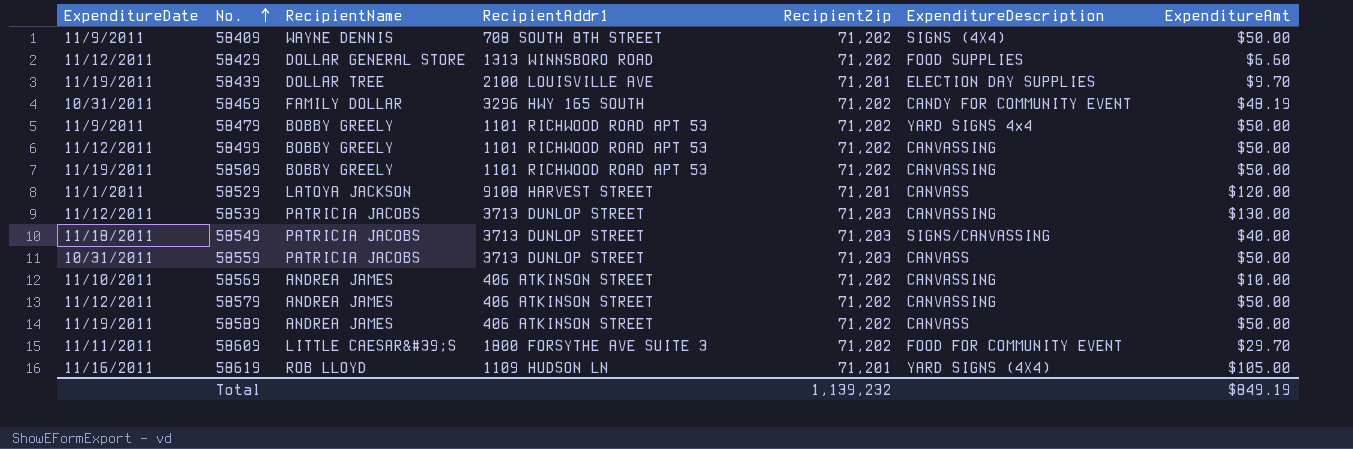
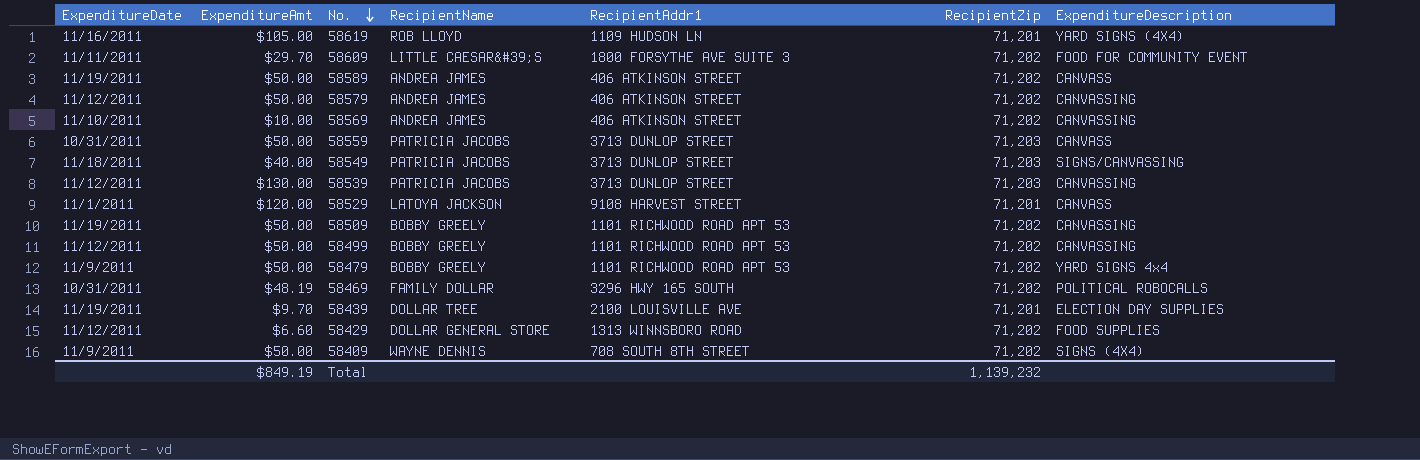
row order: No. ascending -> No. descending
column ExpenditureAmt | position: 7 -> 2
58469 | ExpenditureDescription: CANDY FOR COMMUNITY EVENT -> POLITICAL ROBOCALLS

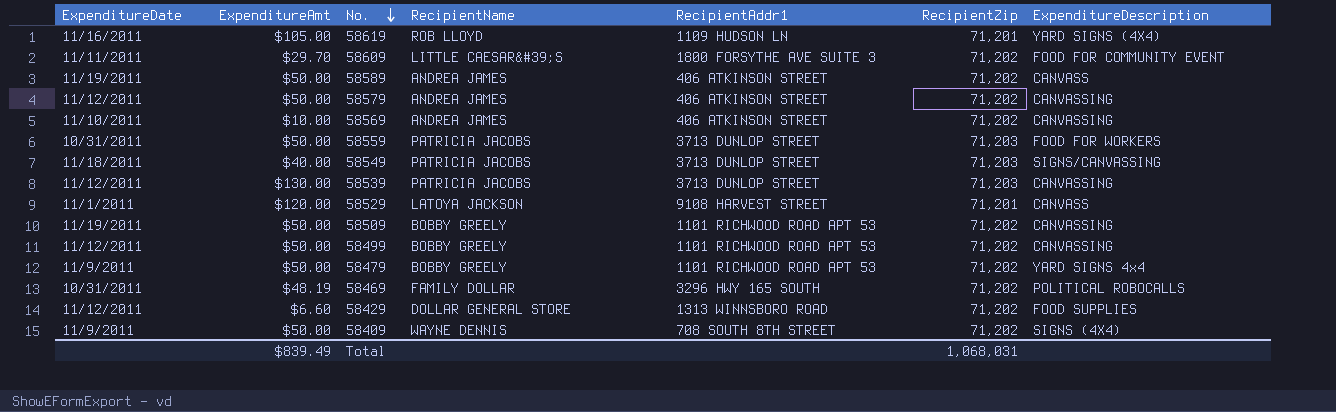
row 58439: 11/19/2011 | $9.70 | DOLLAR TREE | 2100 LOUISVILLE AVE | 71,201 | ELECTION DAY SUPPLIES -> none
58559 | ExpenditureDescription: CANVASS -> FOOD FOR WORKERS
Total | ExpenditureAmt: $849.19 -> $839.49
Total | RecipientZip: 1,139,232 -> 1,068,031

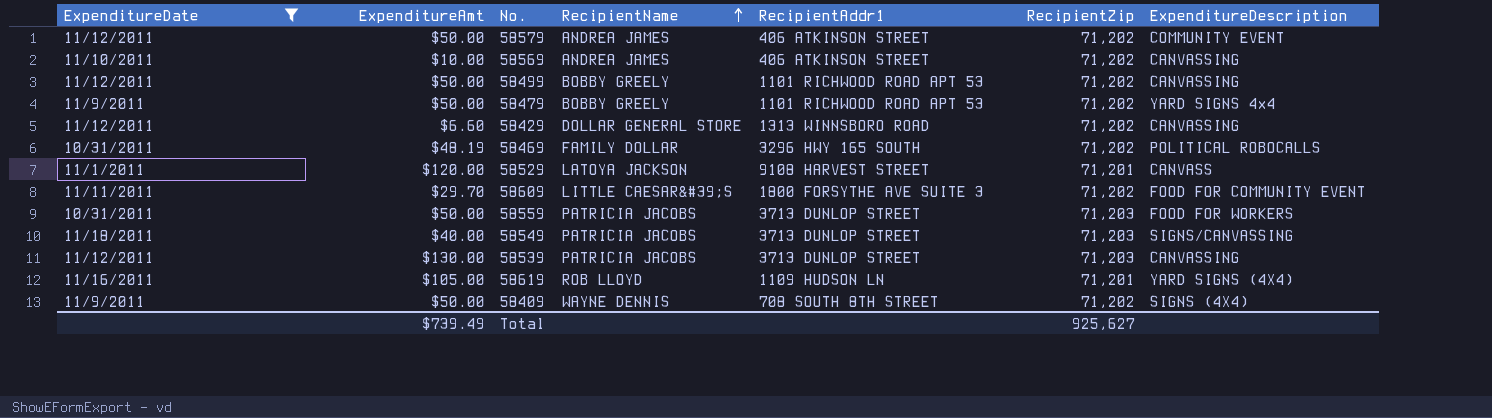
filter: none -> ExpenditureDate != 11/19/2011
row order: No. descending -> RecipientName ascending
58579 | ExpenditureDescription: CANVASSING -> COMMUNITY EVENT
58429 | ExpenditureDescription: FOOD SUPPLIES -> CANVASSING
Total | ExpenditureAmt: $839.49 -> $739.49
Total | RecipientZip: 1,068,031 -> 925,627

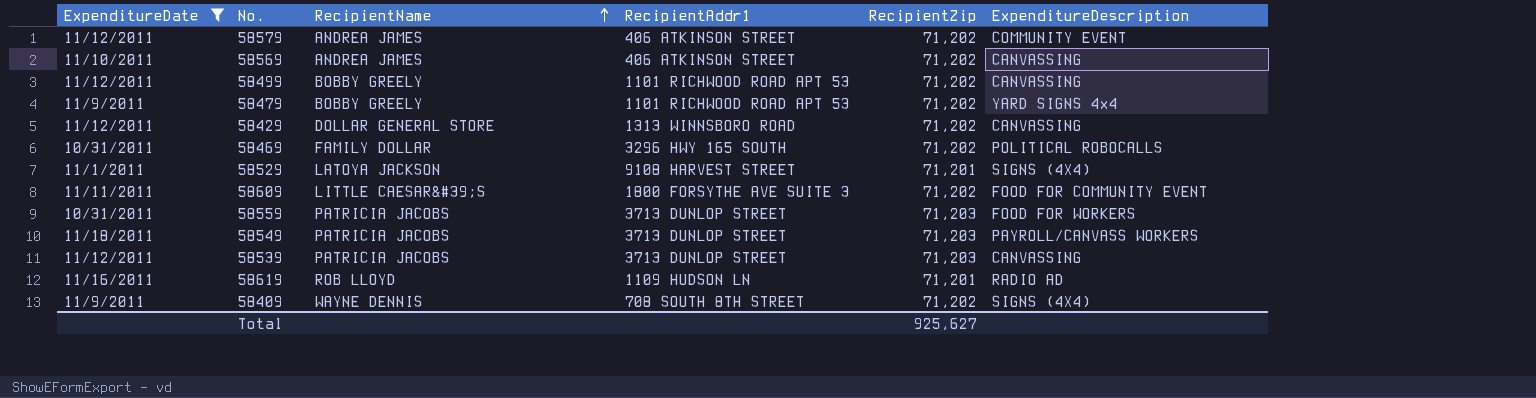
column ExpenditureAmt | position: 2 -> none
58529 | ExpenditureDescription: CANVASS -> SIGNS (4X4)
58549 | ExpenditureDescription: SIGNS/CANVASSING -> PAYROLL/CANVASS WORKERS
58619 | ExpenditureDescription: YARD SIGNS (4X4) -> RADIO AD

